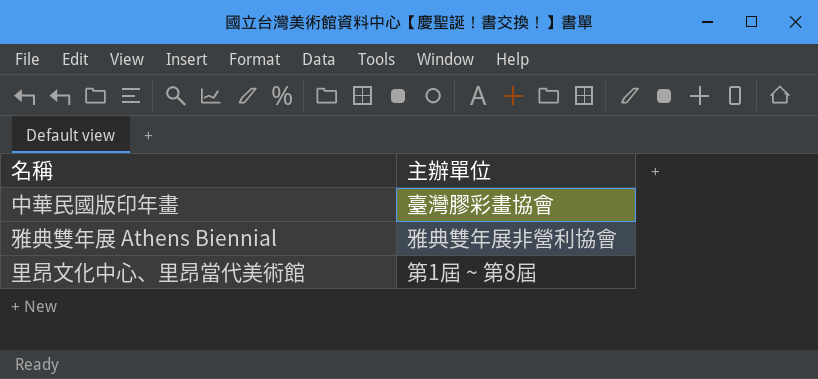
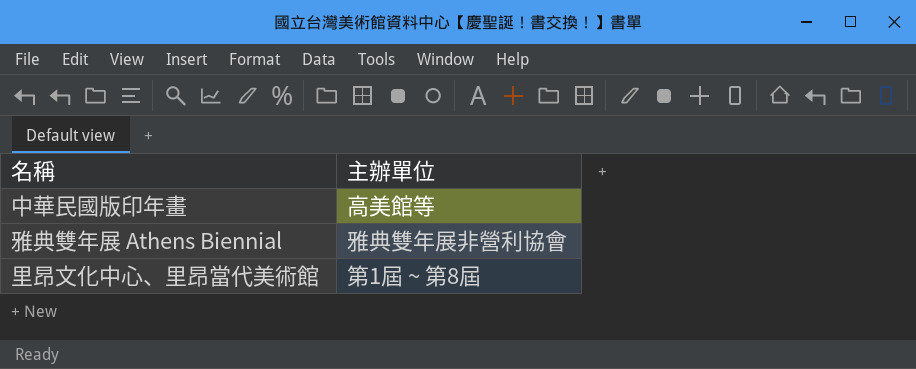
中華民國版印年畫 | 主辦單位: 臺灣膠彩畫協會 -> 高美館等

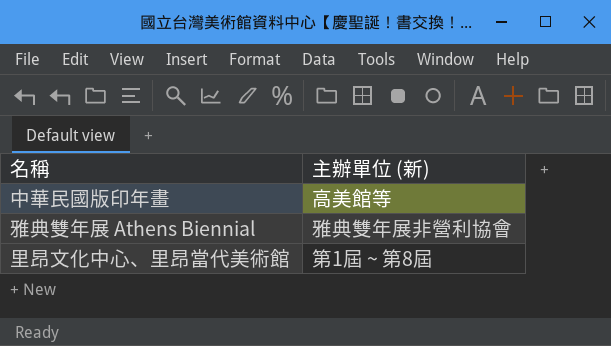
column name: 主辦單位 -> 主辦單位 (新)

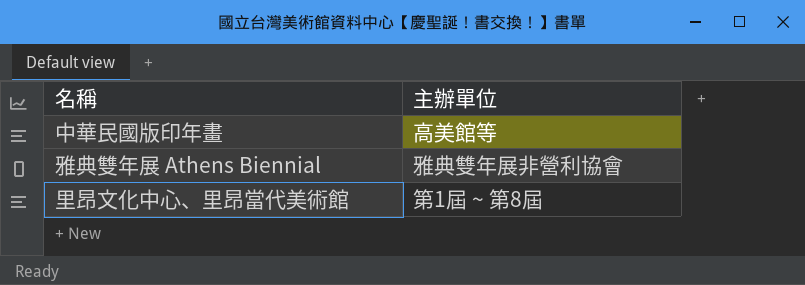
column name: 主辦單位 (新) -> 主辦單位

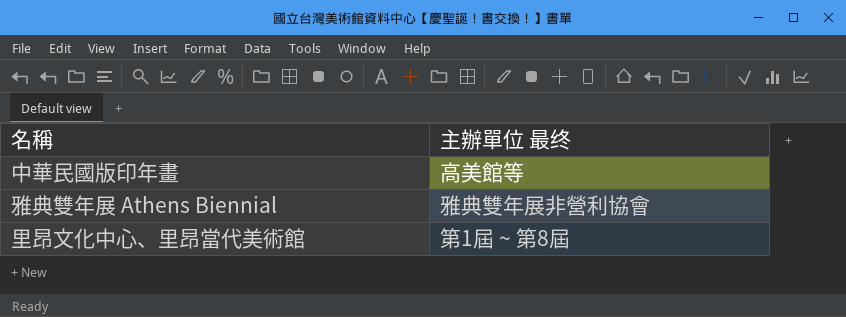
column name: 主辦單位 -> 主辦單位 最终

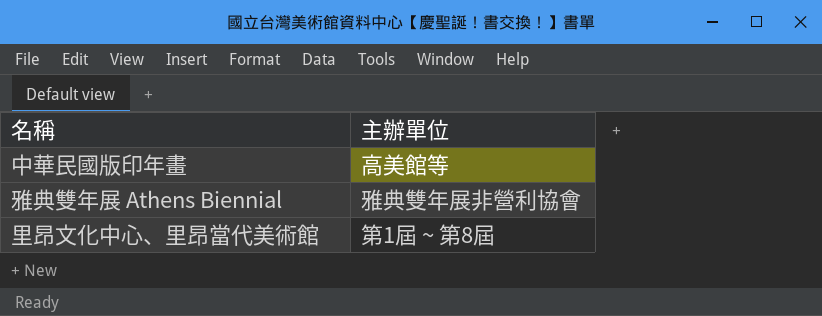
column name: 主辦單位 最终 -> 主辦單位

